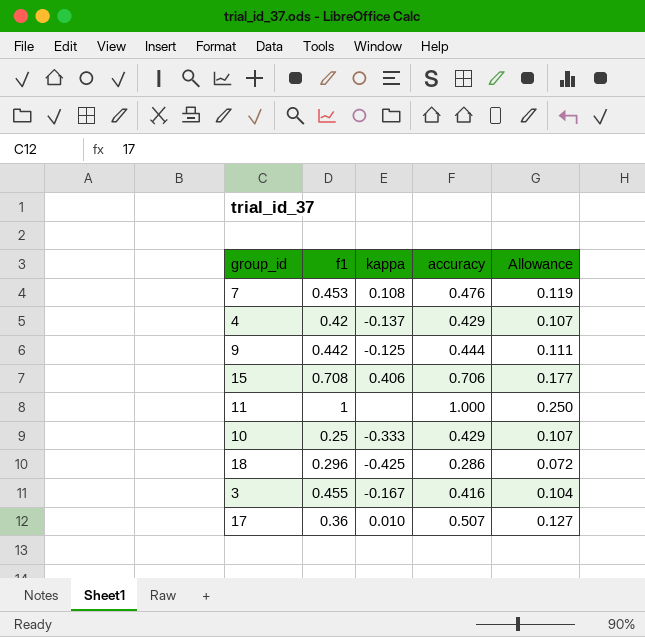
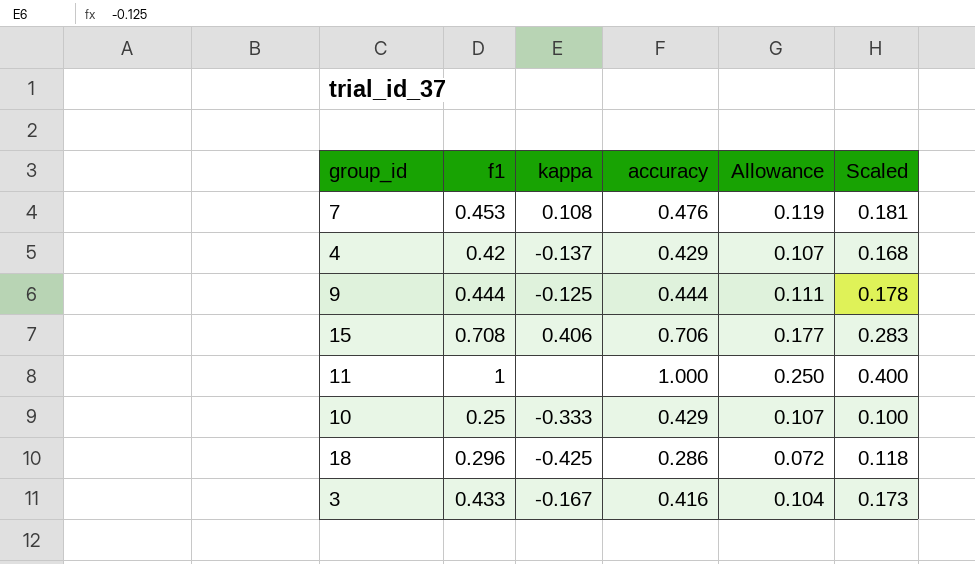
column Scaled | formula: none -> [f1] * 0.4
row 17: 0.36 | 0.010 | 0.507 | 0.127 -> none
9 | f1: 0.442 -> 0.444
3 | f1: 0.455 -> 0.433

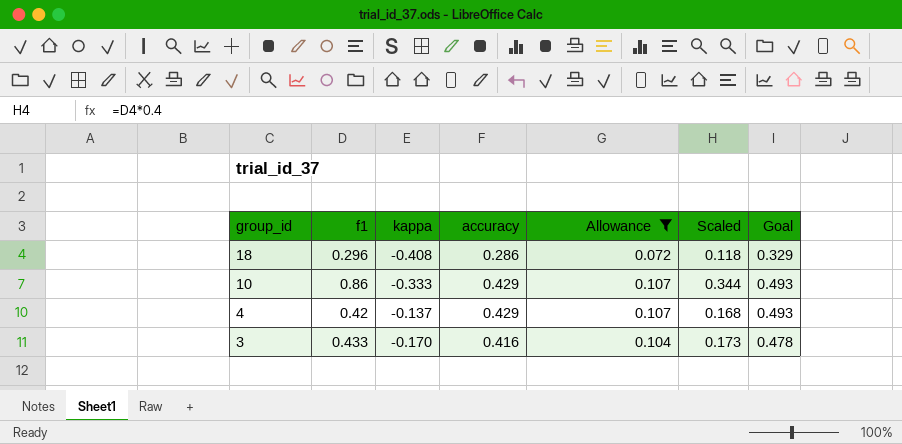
filter: none -> Allowance <= 0.107
row order: none -> group_id descending
column Goal | formula: none -> [accuracy] * 1.15
18 | kappa: -0.425 -> -0.408
10 | f1: 0.25 -> 0.86
10 | Scaled: 0.100 -> 0.344
3 | kappa: -0.167 -> -0.170

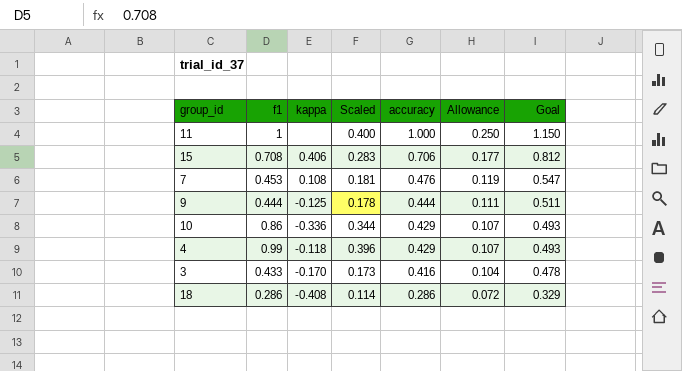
filter: Allowance <= 0.107 -> none
row order: group_id descending -> accuracy descending
column Scaled | position: 6 -> 4
10 | kappa: -0.333 -> -0.336
4 | f1: 0.42 -> 0.99
4 | kappa: -0.137 -> -0.118
4 | Scaled: 0.168 -> 0.396
18 | f1: 0.296 -> 0.286
18 | Scaled: 0.118 -> 0.114

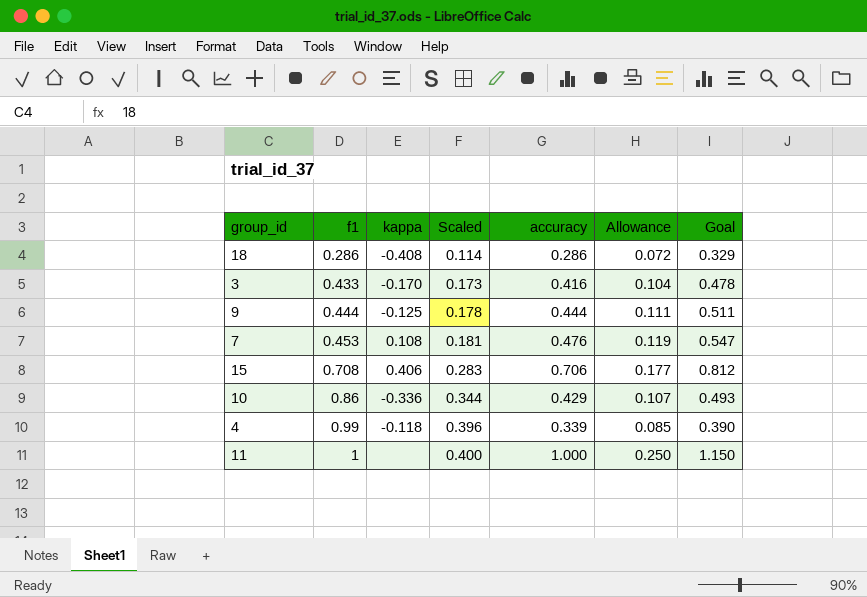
row order: accuracy descending -> f1 ascending
4 | accuracy: 0.429 -> 0.339
4 | Allowance: 0.107 -> 0.085
4 | Goal: 0.493 -> 0.390

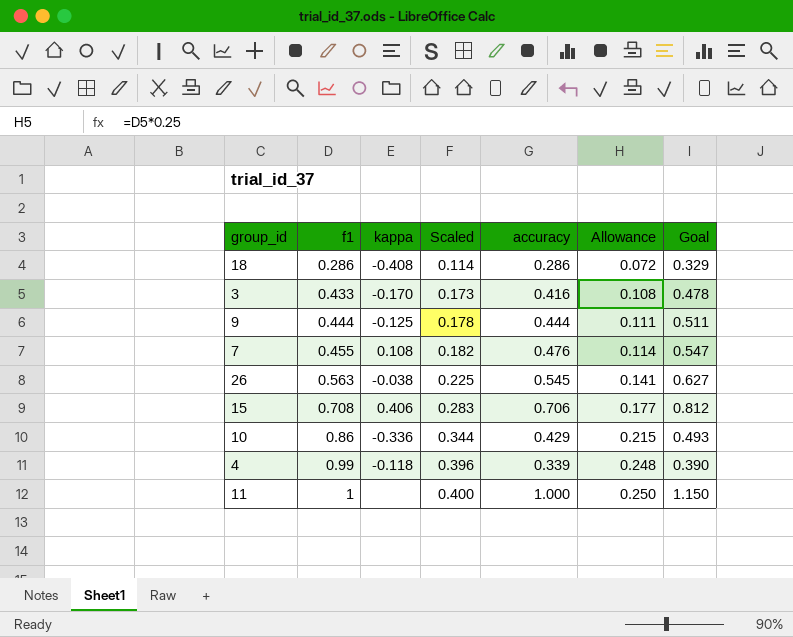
column Allowance | formula: [accuracy] * 0.25 -> [f1] * 0.25
7 | f1: 0.453 -> 0.455
7 | Scaled: 0.181 -> 0.182
row 26: none -> 0.563 | -0.038 | 0.225 | 0.545 | 0.141 | 0.627

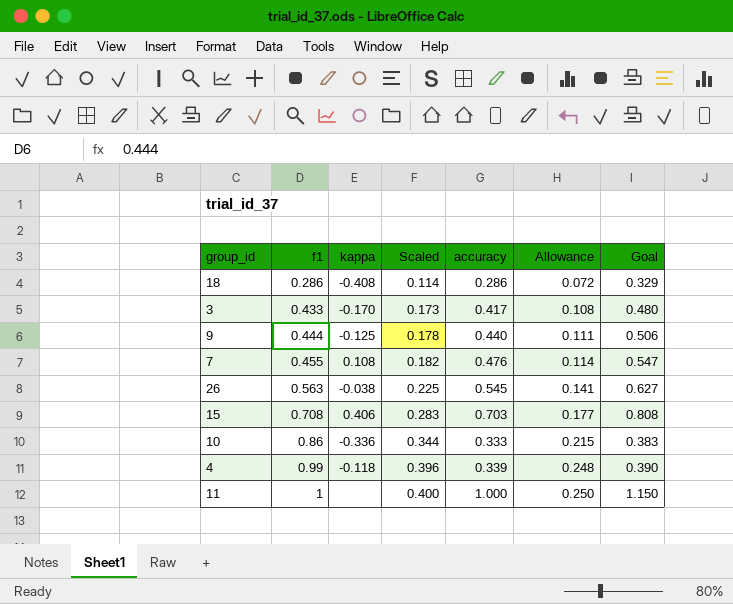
3 | accuracy: 0.416 -> 0.417
3 | Goal: 0.478 -> 0.480
9 | accuracy: 0.444 -> 0.440
9 | Goal: 0.511 -> 0.506
15 | accuracy: 0.706 -> 0.703
15 | Goal: 0.812 -> 0.808
10 | accuracy: 0.429 -> 0.333
10 | Goal: 0.493 -> 0.383

